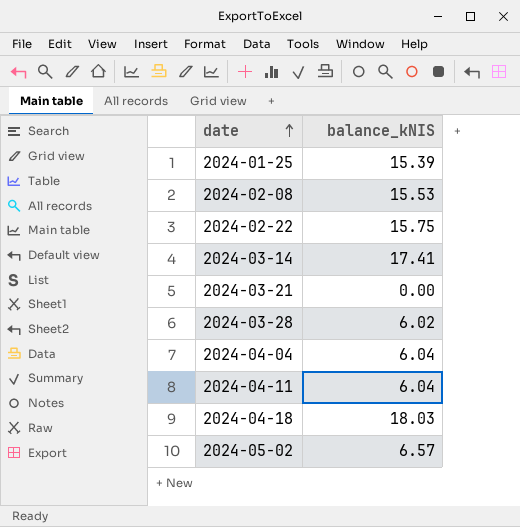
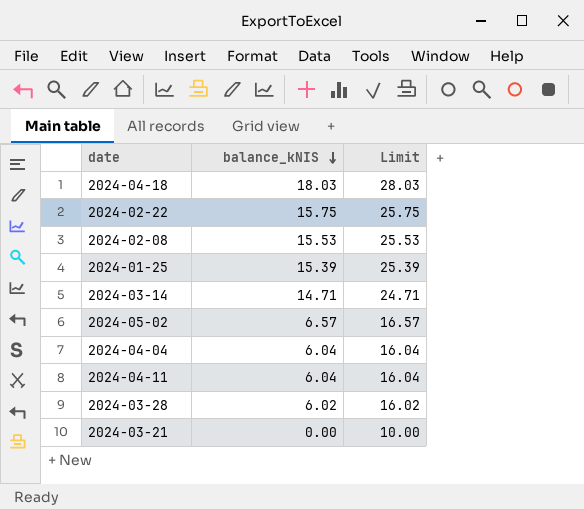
row order: date ascending -> balance_kNIS descending
column Limit | formula: none -> [balance_kNIS] + 10
2024-03-14 | balance_kNIS: 17.41 -> 14.71

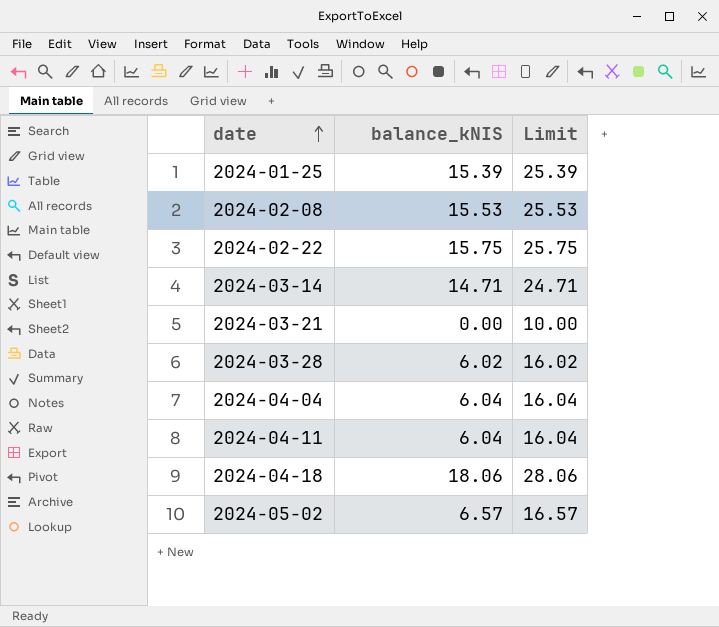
row order: balance_kNIS descending -> date ascending
2024-04-18 | balance_kNIS: 18.03 -> 18.06
2024-04-18 | Limit: 28.03 -> 28.06

